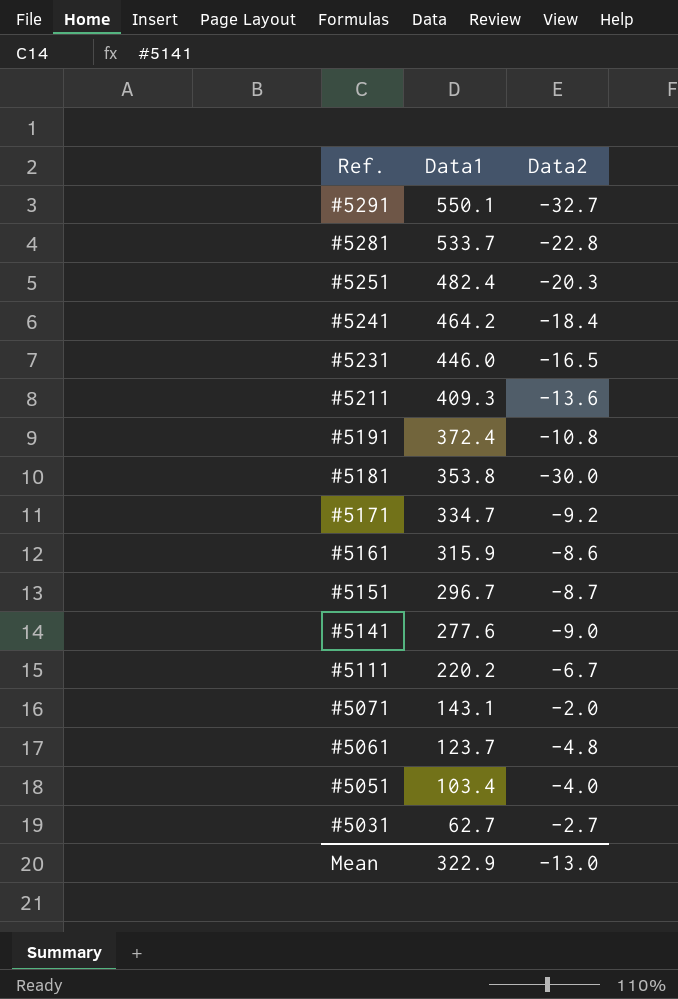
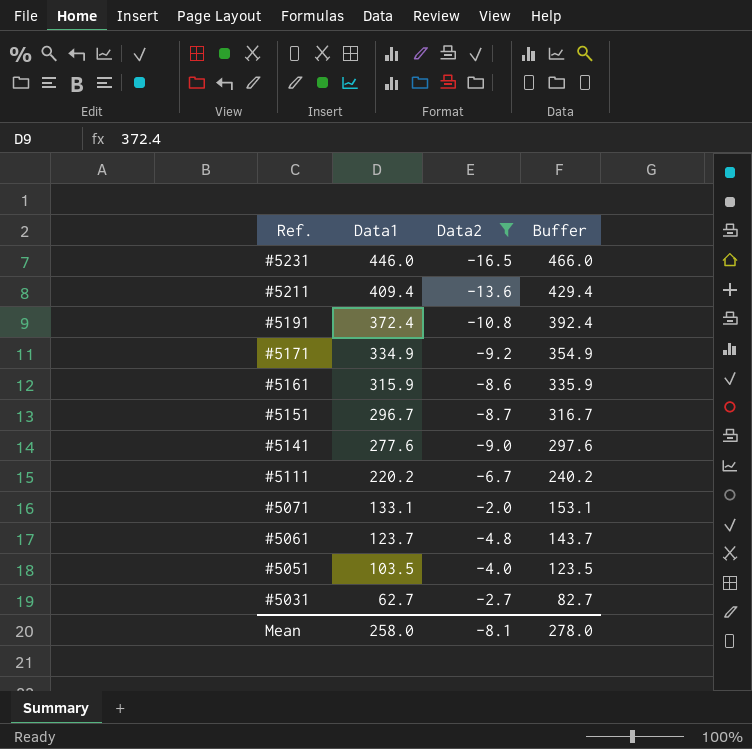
filter: none -> Data2 >= -16.5
column Buffer | formula: none -> [Data1] + 20
#5211 | Data1: 409.3 -> 409.4
#5171 | Data1: 334.7 -> 334.9
#5071 | Data1: 143.1 -> 133.1
#5051 | Data1: 103.4 -> 103.5
Mean | Data1: 322.9 -> 258.0
Mean | Data2: -13.0 -> -8.1

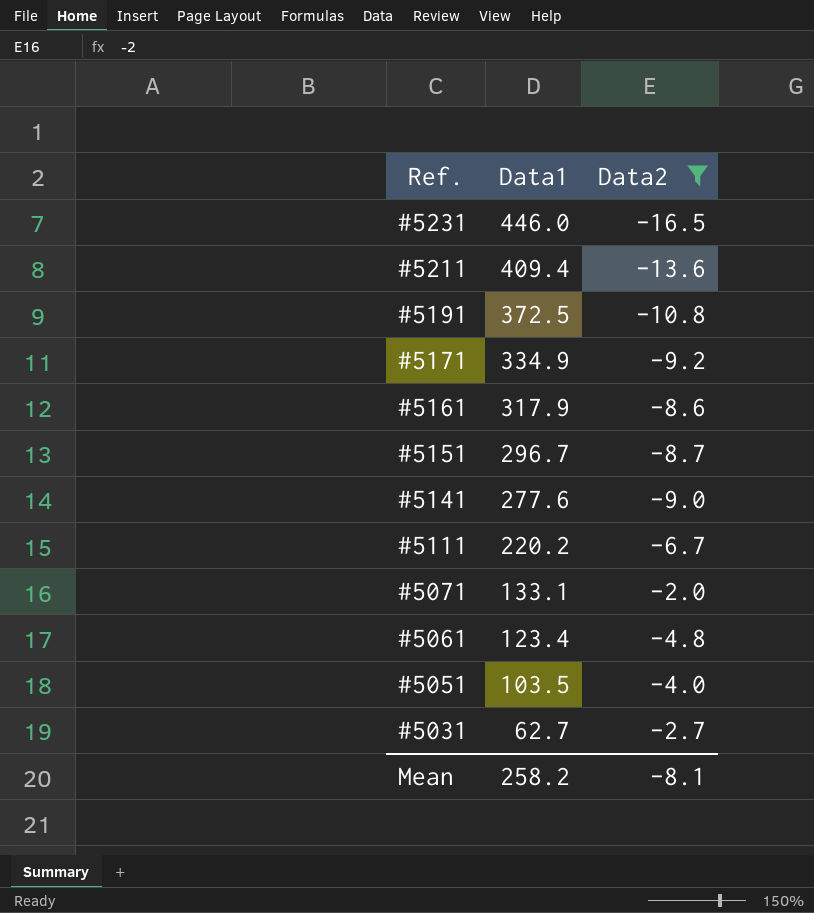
column Buffer | formula: [Data1] + 20 -> none
#5191 | Data1: 372.4 -> 372.5
#5161 | Data1: 315.9 -> 317.9
#5061 | Data1: 123.7 -> 123.4
Mean | Data1: 258.0 -> 258.2

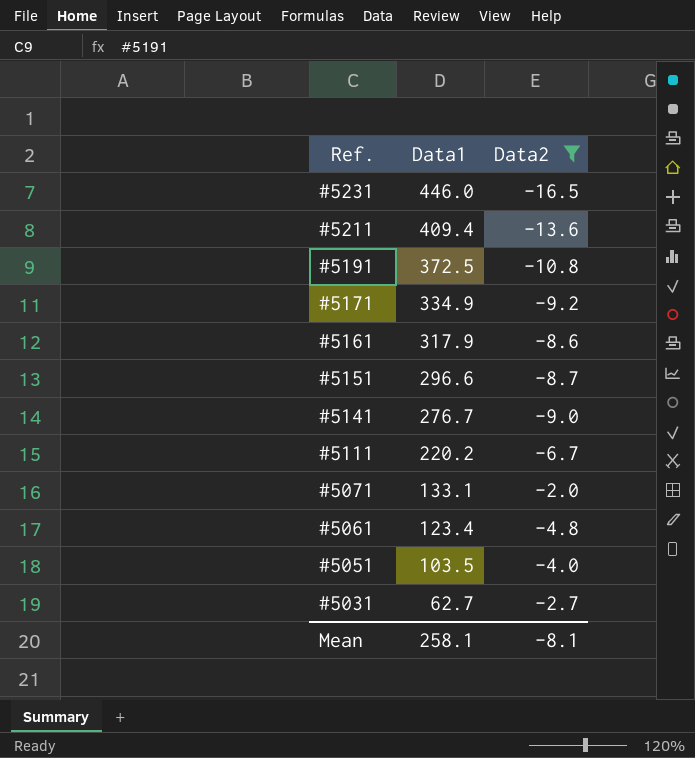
#5151 | Data1: 296.7 -> 296.6
#5141 | Data1: 277.6 -> 276.7
Mean | Data1: 258.2 -> 258.1

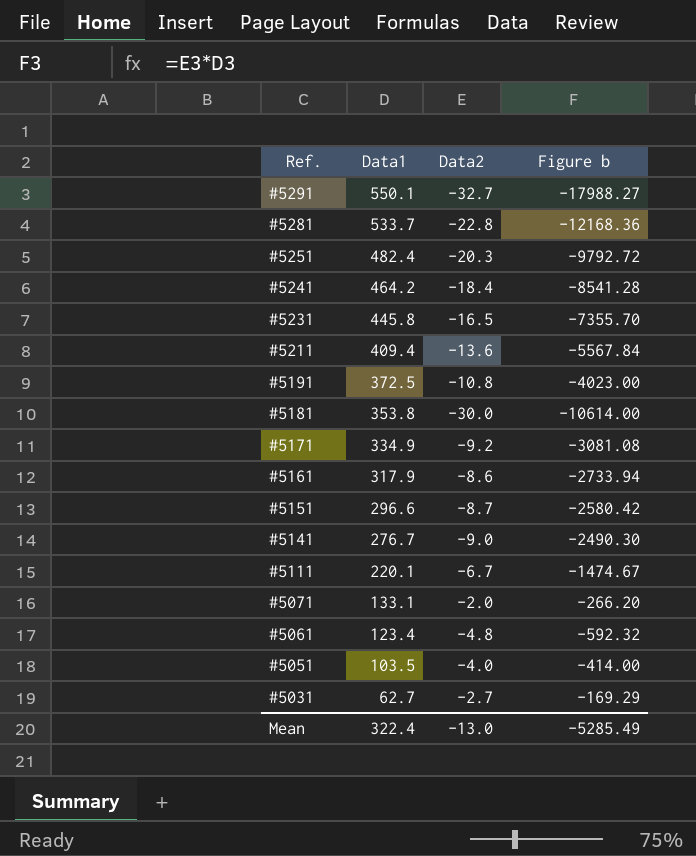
filter: Data2 >= -16.5 -> none
column Figure b | formula: none -> [Data1] * [Data2]
#5231 | Data1: 446.0 -> 445.8
#5111 | Data1: 220.2 -> 220.1
Mean | Data1: 258.1 -> 322.4
Mean | Data2: -8.1 -> -13.0

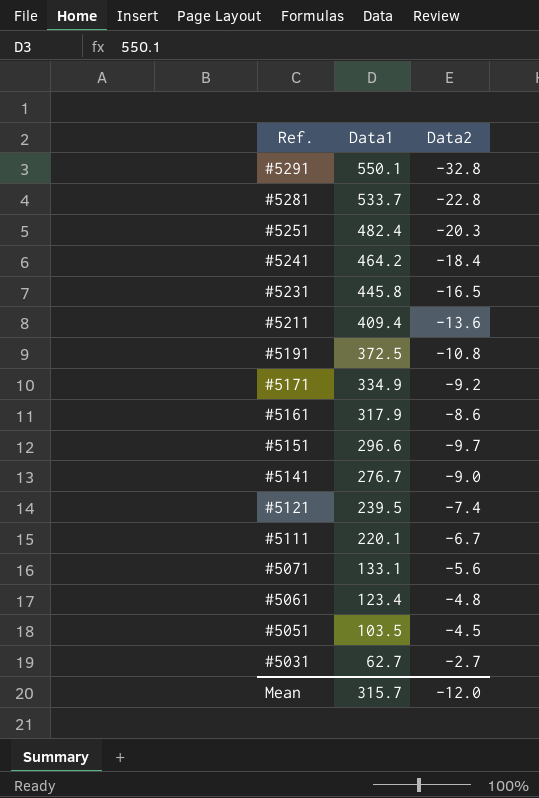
column Figure b | formula: [Data1] * [Data2] -> none
row #5181: 353.8 | -30.0 | -10614.00 -> none
#5291 | Data2: -32.7 -> -32.8
#5151 | Data2: -8.7 -> -9.7
row #5121: none -> 239.5 | -7.4
#5071 | Data2: -2.0 -> -5.6
#5051 | Data2: -4.0 -> -4.5
Mean | Data1: 322.4 -> 315.7
Mean | Data2: -13.0 -> -12.0

